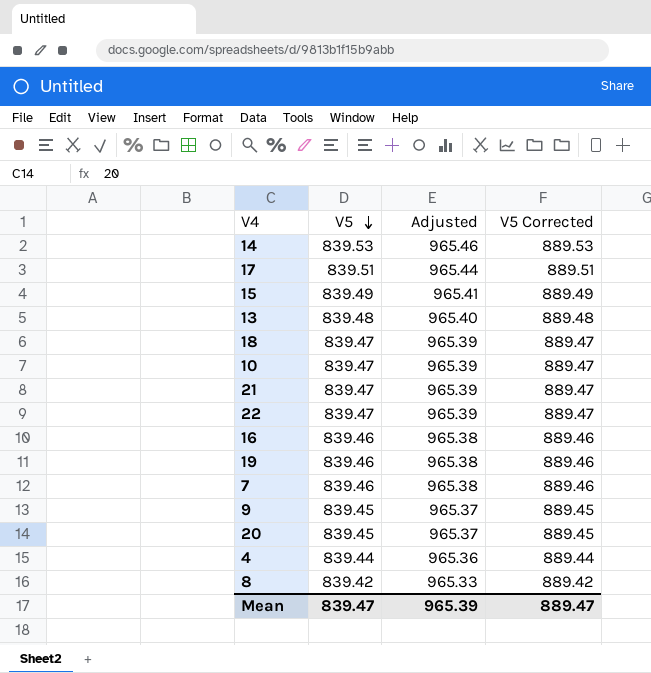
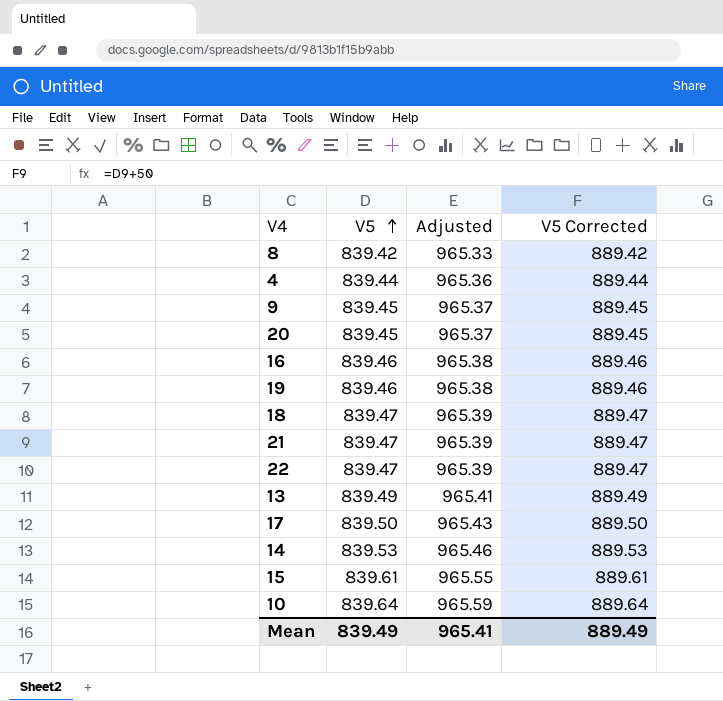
row order: V5 descending -> V5 ascending
row 7: 839.46 | 965.38 | 889.46 -> none
13 | V5: 839.48 -> 839.49
13 | Adjusted: 965.40 -> 965.41
13 | V5 Corrected: 889.48 -> 889.49
17 | V5: 839.51 -> 839.50
17 | Adjusted: 965.44 -> 965.43
17 | V5 Corrected: 889.51 -> 889.50
15 | V5: 839.49 -> 839.61
15 | Adjusted: 965.41 -> 965.55
15 | V5 Corrected: 889.49 -> 889.61
10 | V5: 839.47 -> 839.64
10 | Adjusted: 965.39 -> 965.59
10 | V5 Corrected: 889.47 -> 889.64
Mean | V5: 839.47 -> 839.49
Mean | Adjusted: 965.39 -> 965.41
Mean | V5 Corrected: 889.47 -> 889.49

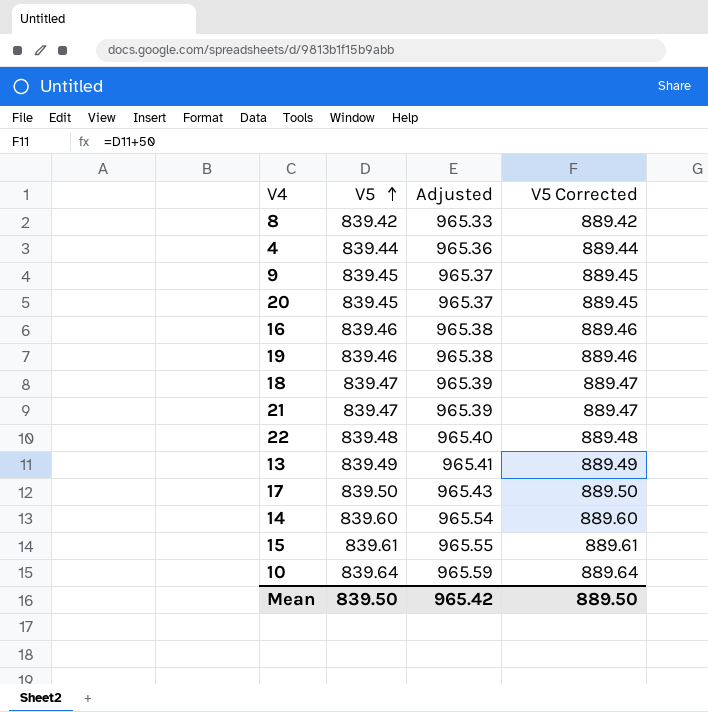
22 | V5: 839.47 -> 839.48
22 | Adjusted: 965.39 -> 965.40
22 | V5 Corrected: 889.47 -> 889.48
14 | V5: 839.53 -> 839.60
14 | Adjusted: 965.46 -> 965.54
14 | V5 Corrected: 889.53 -> 889.60
Mean | V5: 839.49 -> 839.50
Mean | Adjusted: 965.41 -> 965.42
Mean | V5 Corrected: 889.49 -> 889.50

